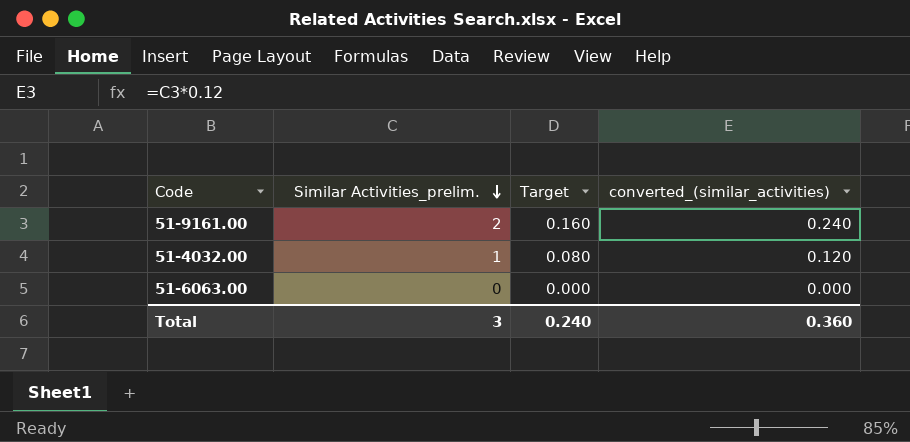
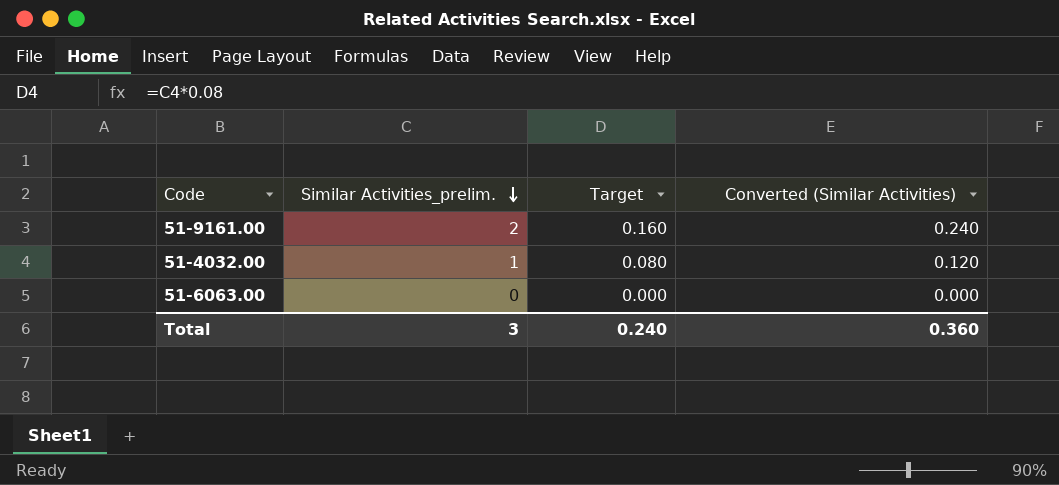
column name: converted_(similar_activities) -> Converted (Similar Activities)

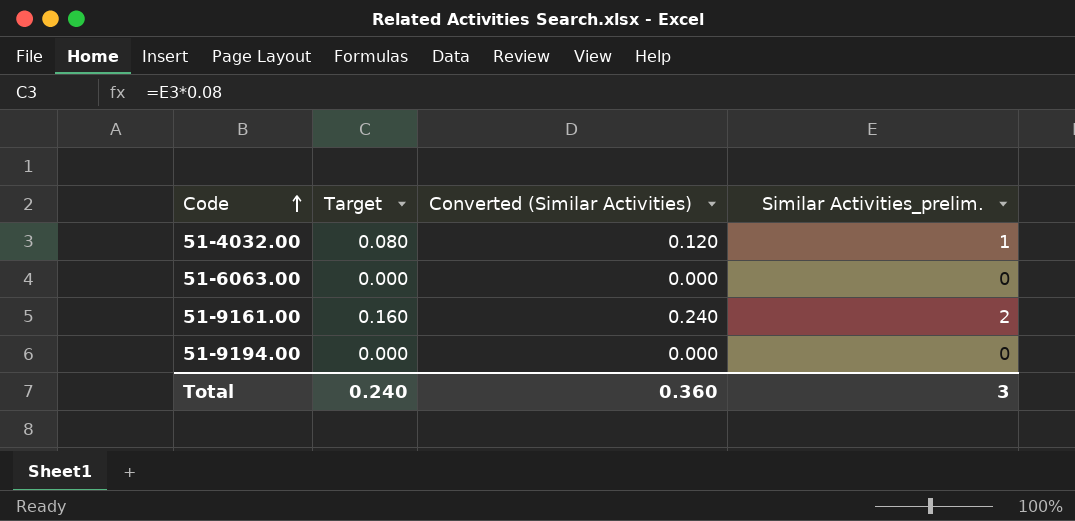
row order: Similar Activities_prelim. descending -> Code ascending
column Similar Activities_prelim. | position: 2 -> 4
row 51-9194.00: none -> 0.000 | 0.000 | 0

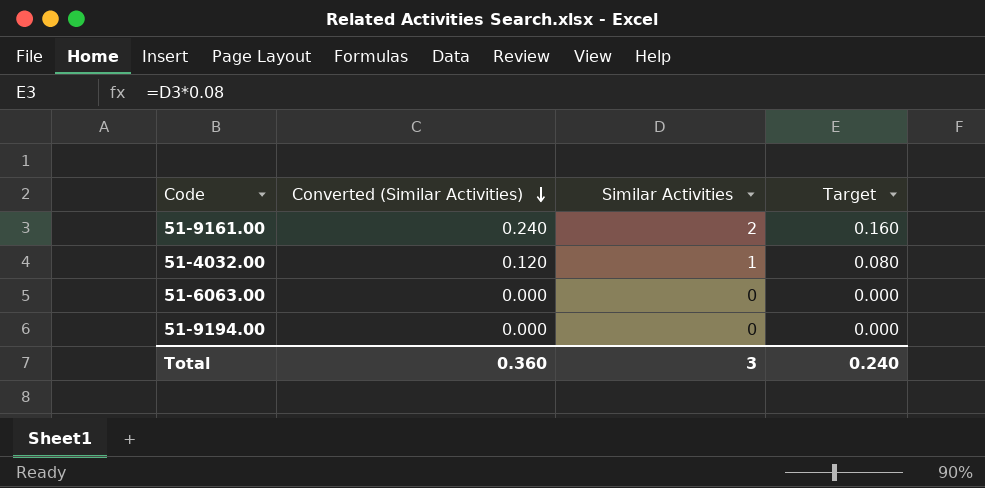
row order: Code ascending -> Converted (Similar Activities) descending
column name: Similar Activities_prelim. -> Similar Activities
column Target | position: 2 -> 4

